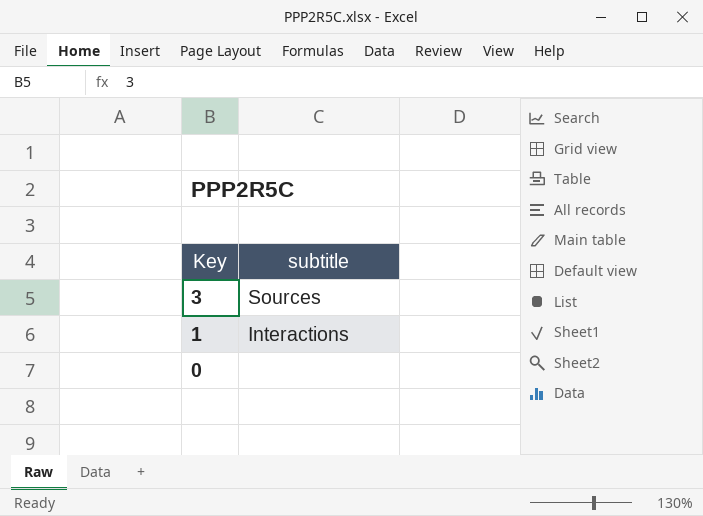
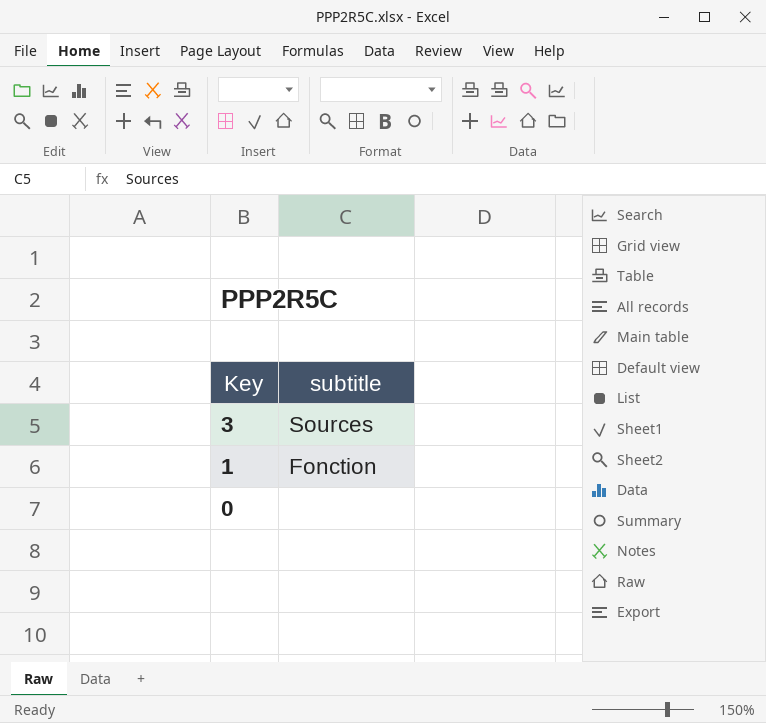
1 | subtitle: Interactions -> Fonction

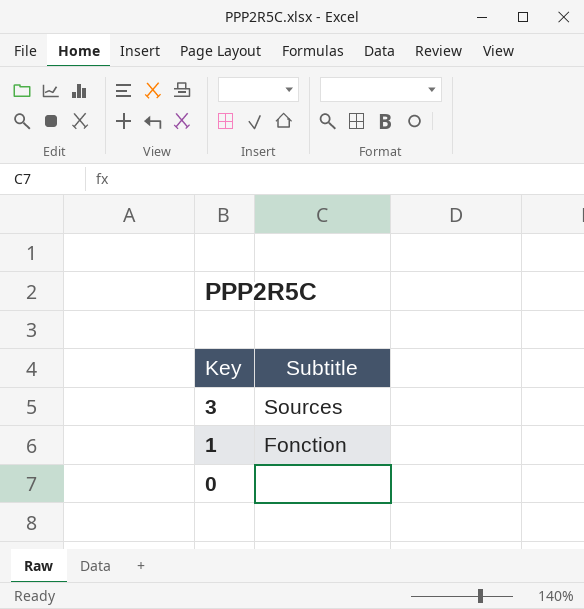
column name: subtitle -> Subtitle

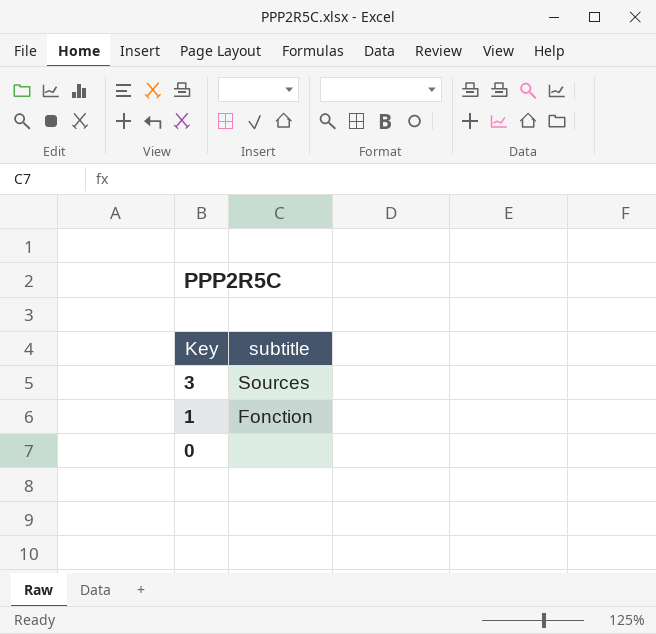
column name: Subtitle -> subtitle

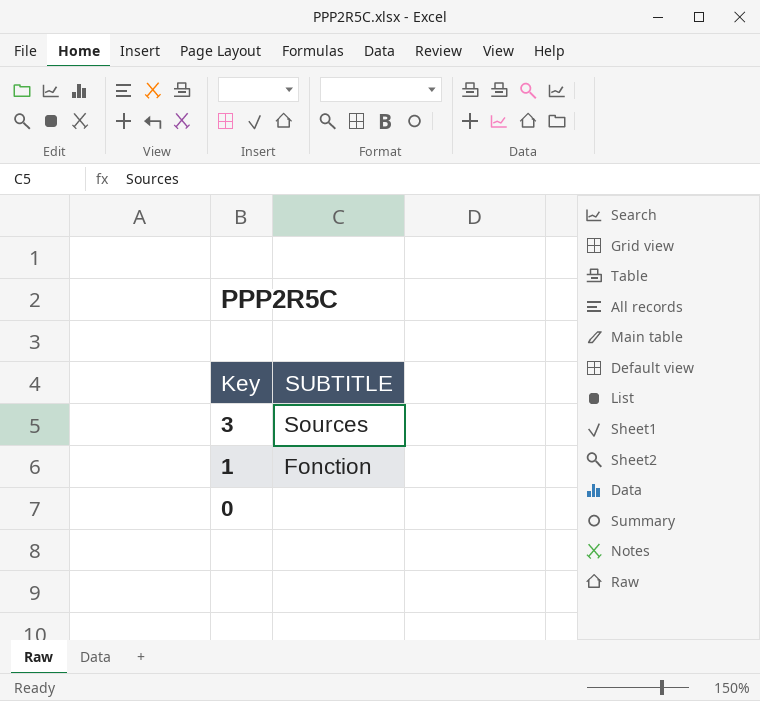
column name: subtitle -> SUBTITLE

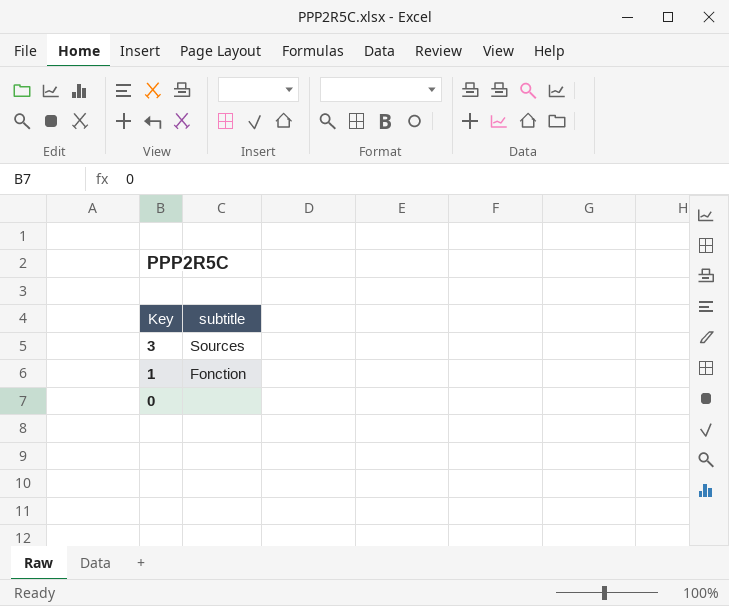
column name: SUBTITLE -> subtitle

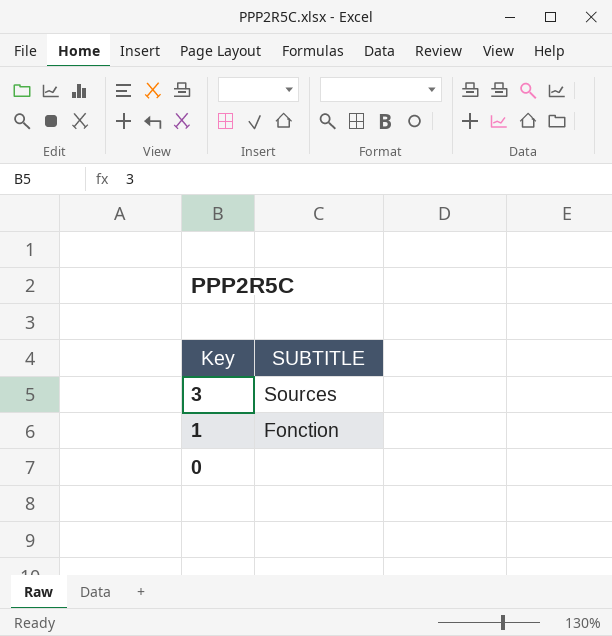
column name: subtitle -> SUBTITLE

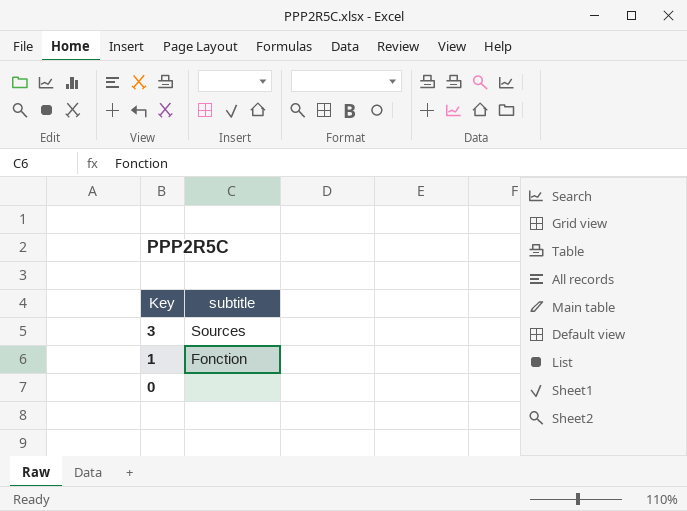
column name: SUBTITLE -> subtitle

